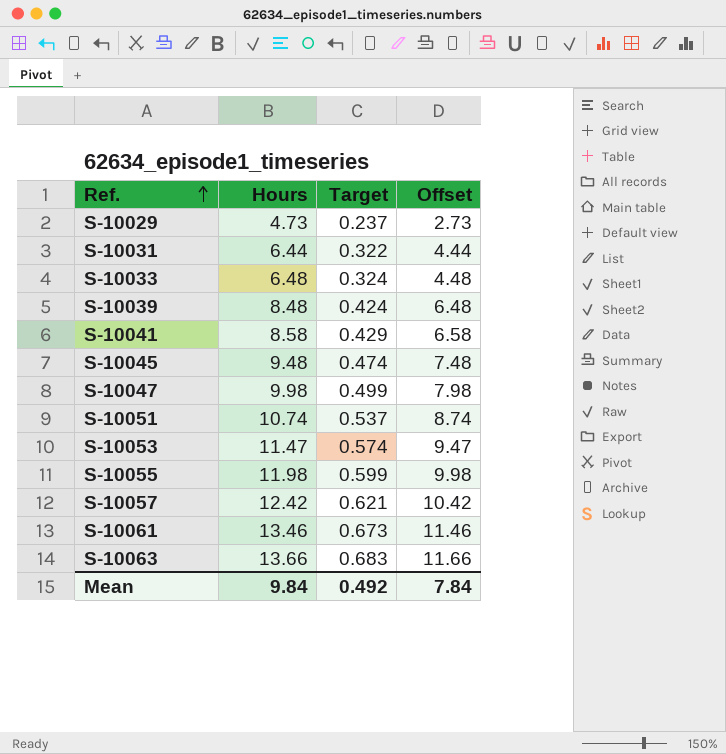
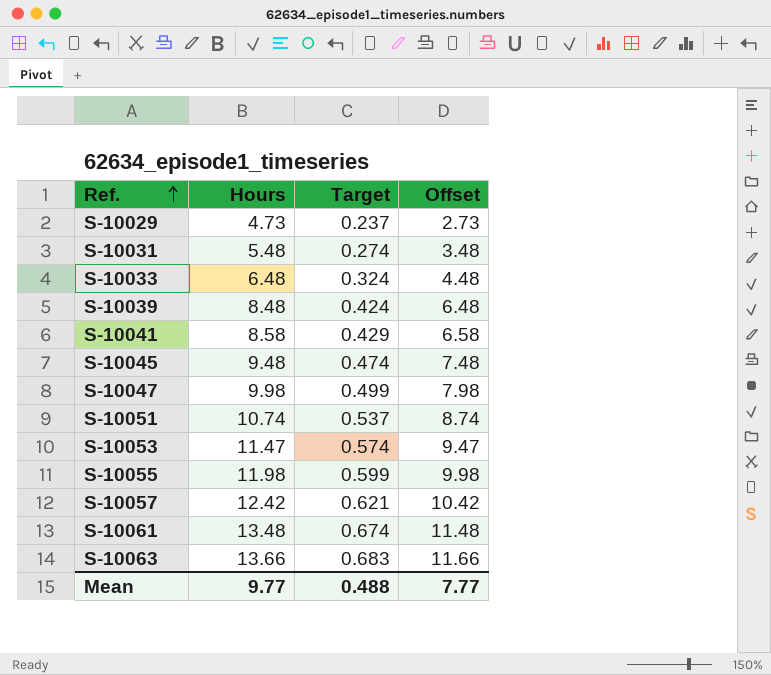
S-10031 | Hours: 6.44 -> 5.48
S-10031 | Target: 0.322 -> 0.274
S-10031 | Offset: 4.44 -> 3.48
S-10061 | Hours: 13.46 -> 13.48
S-10061 | Target: 0.673 -> 0.674
S-10061 | Offset: 11.46 -> 11.48
Mean | Hours: 9.84 -> 9.77
Mean | Target: 0.492 -> 0.488
Mean | Offset: 7.84 -> 7.77

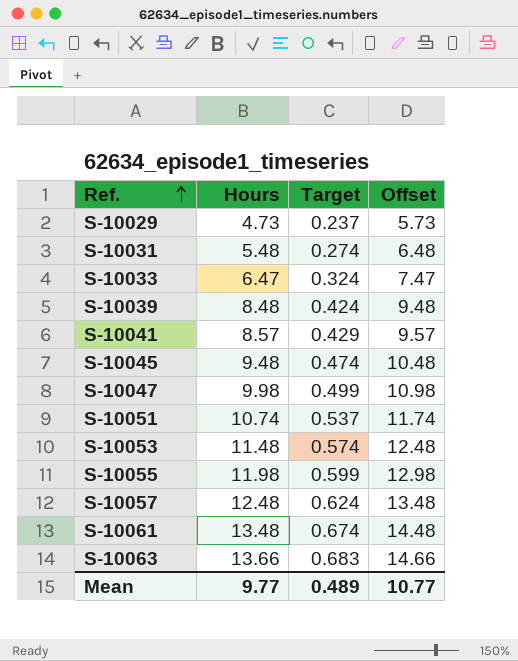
column Offset | formula: [Hours] - 2 -> [Hours] + 1
S-10033 | Hours: 6.48 -> 6.47
S-10041 | Hours: 8.58 -> 8.57
S-10053 | Hours: 11.47 -> 11.48
S-10057 | Hours: 12.42 -> 12.48
S-10057 | Target: 0.621 -> 0.624
Mean | Target: 0.488 -> 0.489
Mean | Offset: 7.77 -> 10.77

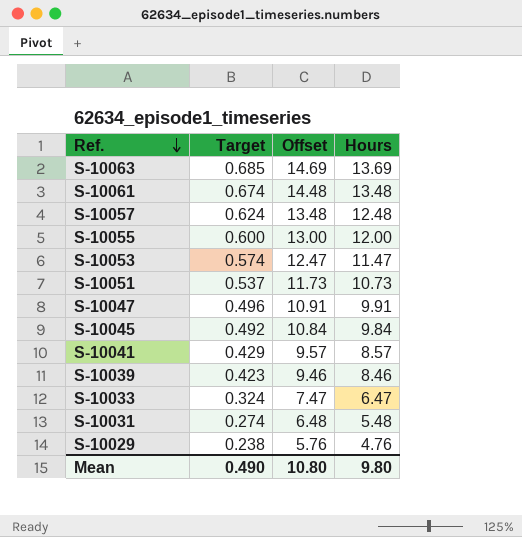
row order: Ref. ascending -> Ref. descending
column Hours | position: 2 -> 4
S-10063 | Target: 0.683 -> 0.685
S-10063 | Offset: 14.66 -> 14.69
S-10063 | Hours: 13.66 -> 13.69
S-10055 | Target: 0.599 -> 0.600
S-10055 | Offset: 12.98 -> 13.00
S-10055 | Hours: 11.98 -> 12.00
S-10053 | Offset: 12.48 -> 12.47
S-10053 | Hours: 11.48 -> 11.47
S-10051 | Offset: 11.74 -> 11.73
S-10051 | Hours: 10.74 -> 10.73
S-10047 | Target: 0.499 -> 0.496
S-10047 | Offset: 10.98 -> 10.91
S-10047 | Hours: 9.98 -> 9.91
S-10045 | Target: 0.474 -> 0.492
S-10045 | Offset: 10.48 -> 10.84
S-10045 | Hours: 9.48 -> 9.84
S-10039 | Target: 0.424 -> 0.423
S-10039 | Offset: 9.48 -> 9.46
S-10039 | Hours: 8.48 -> 8.46
S-10029 | Target: 0.237 -> 0.238
S-10029 | Offset: 5.73 -> 5.76
S-10029 | Hours: 4.73 -> 4.76
Mean | Target: 0.489 -> 0.490
Mean | Offset: 10.77 -> 10.80
Mean | Hours: 9.77 -> 9.80

